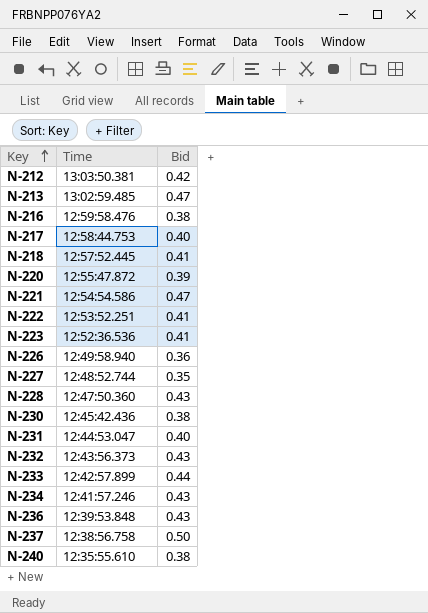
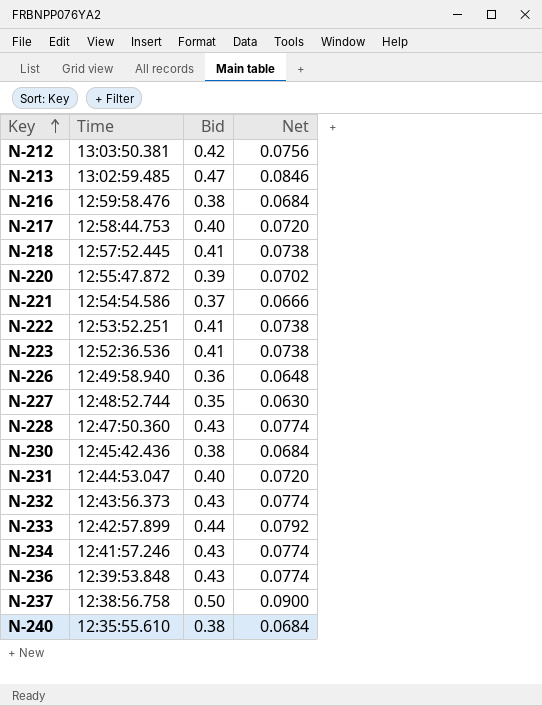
column Net | formula: none -> [Bid] * 0.18
N-221 | Bid: 0.47 -> 0.37

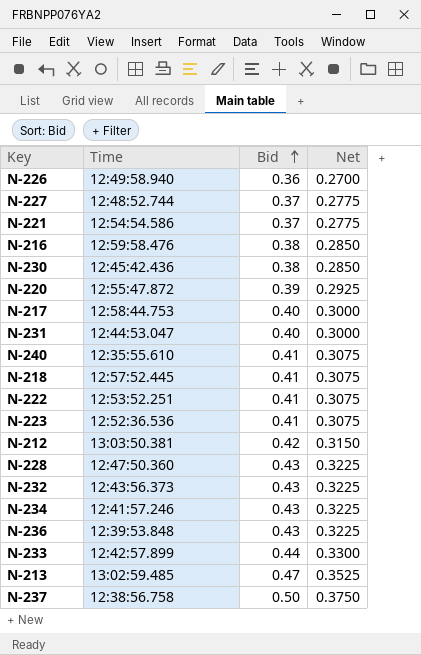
row order: Key ascending -> Bid ascending
column Net | formula: [Bid] * 0.18 -> [Bid] * 0.75
N-227 | Bid: 0.35 -> 0.37
N-240 | Bid: 0.38 -> 0.41

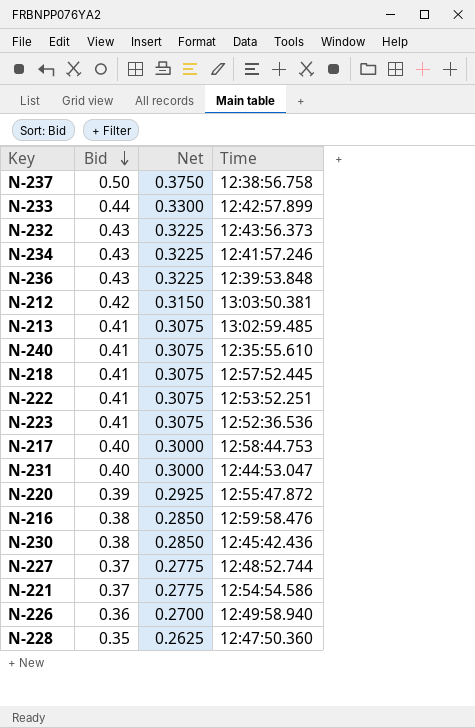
row order: Bid ascending -> Bid descending
column Time | position: 2 -> 4
N-213 | Bid: 0.47 -> 0.41
N-213 | Net: 0.3525 -> 0.3075
N-228 | Bid: 0.43 -> 0.35
N-228 | Net: 0.3225 -> 0.2625

